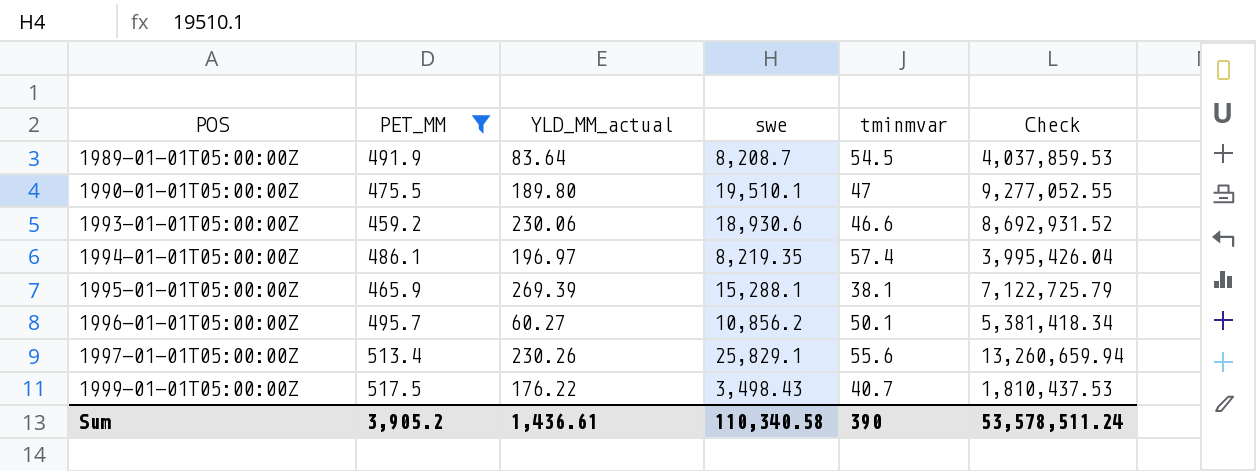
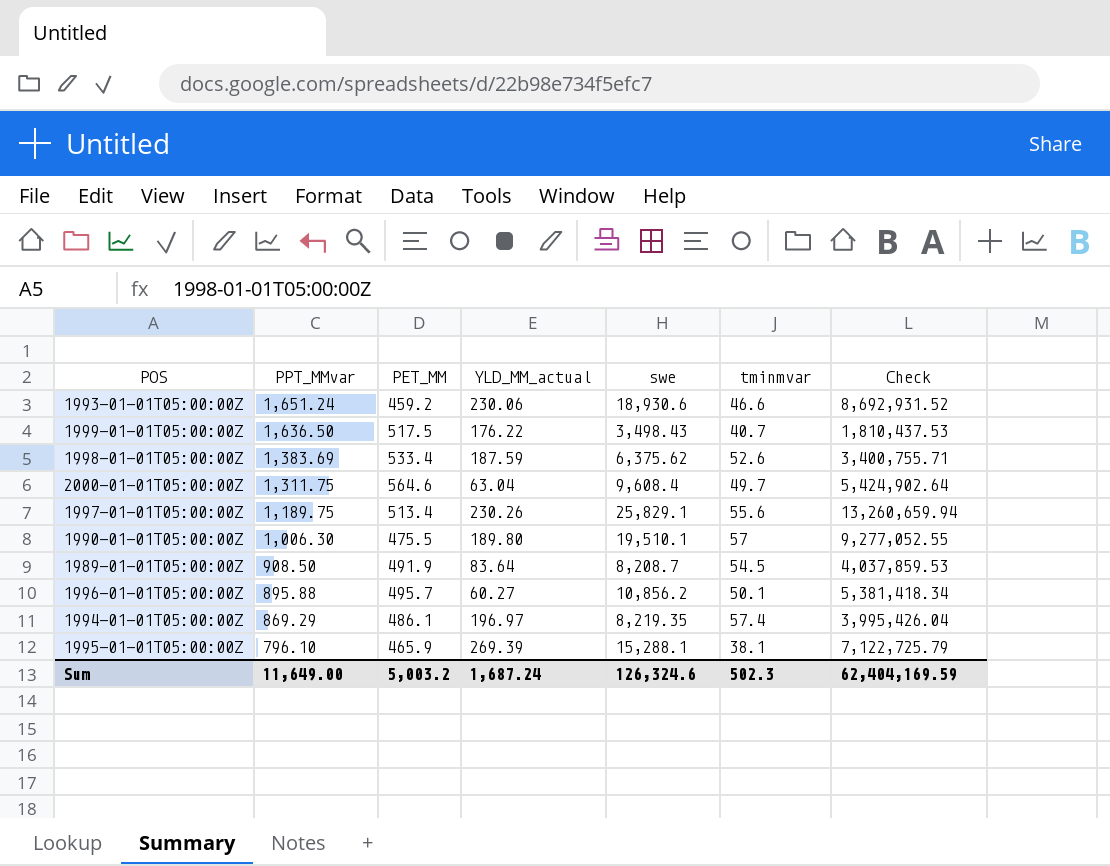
filter: PET_MM <= 517.5 -> none
row order: POS ascending -> PPT_MMvar descending
column PPT_MMvar | position: none -> 2
1990-01-01T05:00:00Z | tminmvar: 47 -> 57
Sum | PET_MM: 3,905.2 -> 5,003.2
Sum | YLD_MM_actual: 1,436.61 -> 1,687.24
Sum | swe: 110,340.58 -> 126,324.6
Sum | tminmvar: 390 -> 502.3
Sum | Check: 53,578,511.24 -> 62,404,169.59

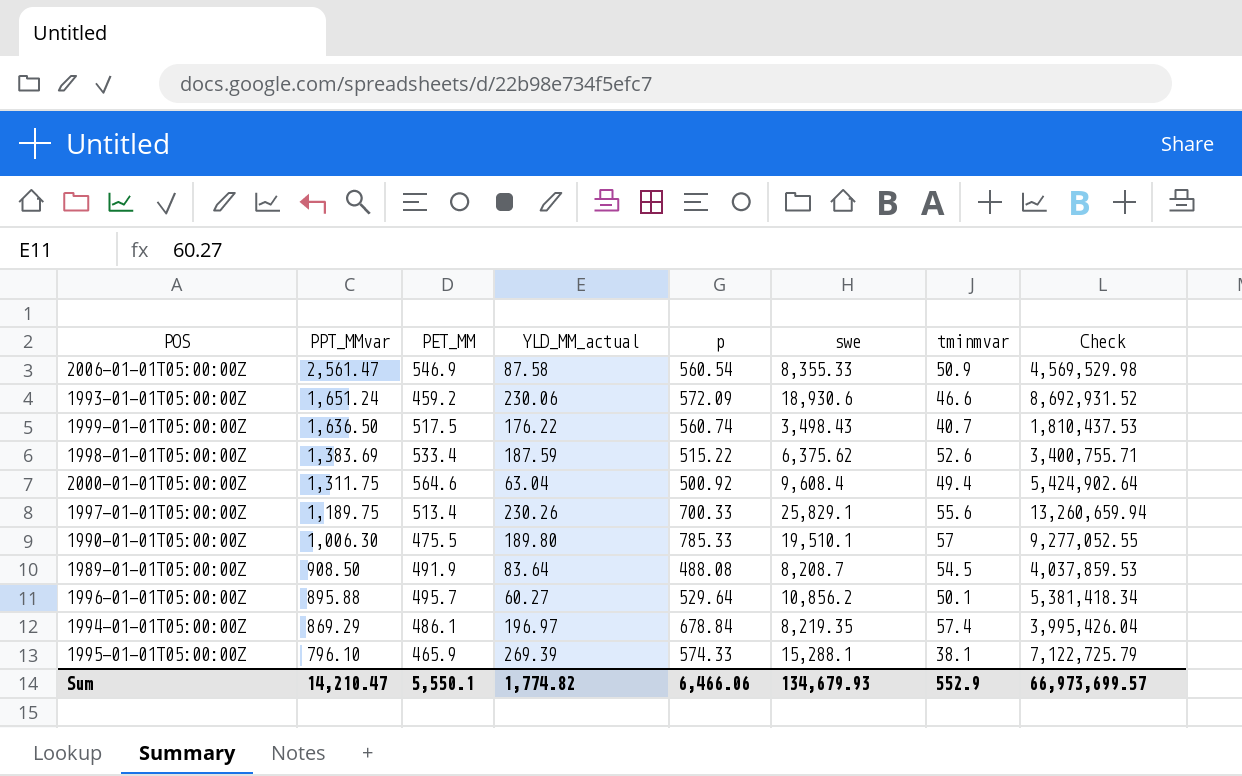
column p | position: none -> 5
row 2006-01-01T05:00:00Z: none -> 2,561.47 | 546.9 | 87.58 | 560.54 | 8,355.33 | 50.9 | 4,569,529.98
2000-01-01T05:00:00Z | tminmvar: 49.7 -> 49.4
Sum | PPT_MMvar: 11,649.00 -> 14,210.47
Sum | PET_MM: 5,003.2 -> 5,550.1
Sum | YLD_MM_actual: 1,687.24 -> 1,774.82
Sum | swe: 126,324.6 -> 134,679.93
Sum | tminmvar: 502.3 -> 552.9
Sum | Check: 62,404,169.59 -> 66,973,699.57

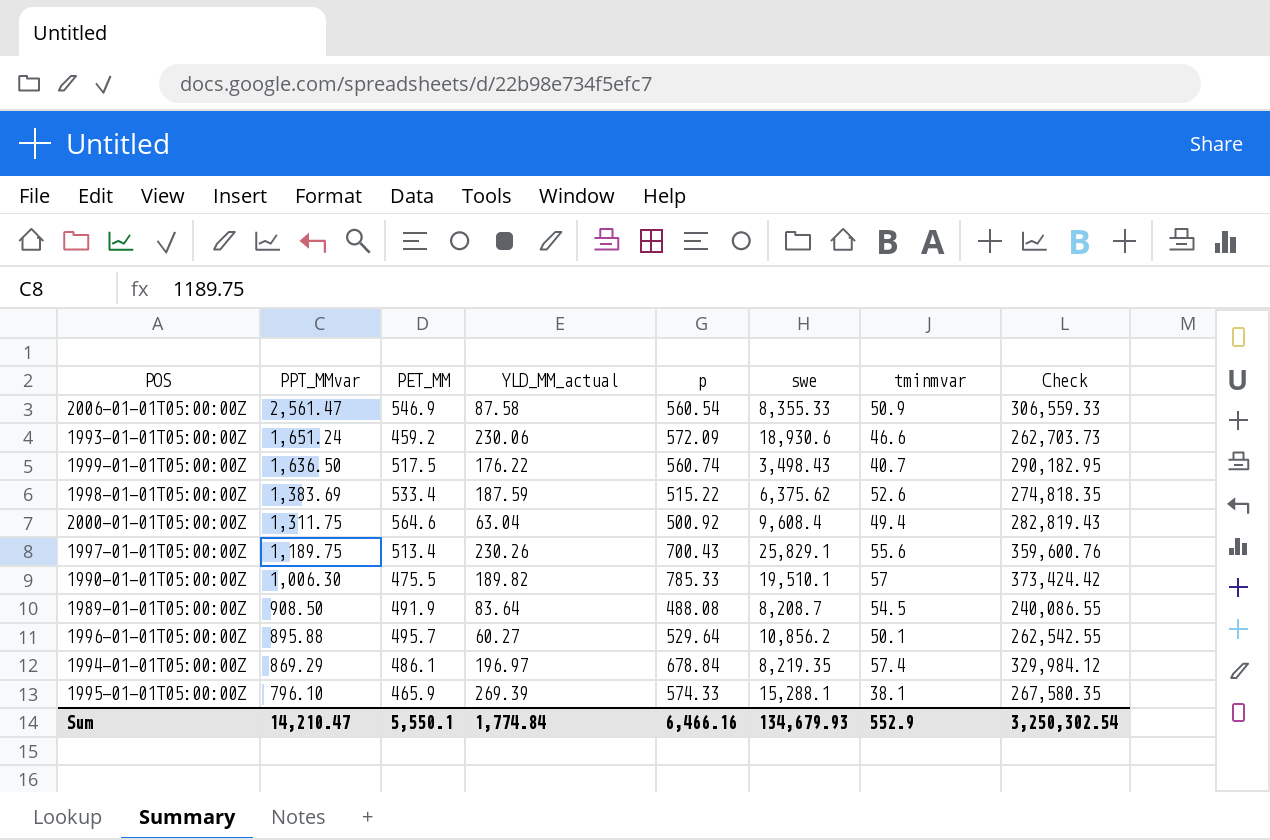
column Check | formula: [PET_MM] * [swe] -> [PET_MM] * [p]
1997-01-01T05:00:00Z | p: 700.33 -> 700.43
1990-01-01T05:00:00Z | YLD_MM_actual: 189.80 -> 189.82
Sum | YLD_MM_actual: 1,774.82 -> 1,774.84
Sum | p: 6,466.06 -> 6,466.16
Sum | Check: 66,973,699.57 -> 3,250,302.54

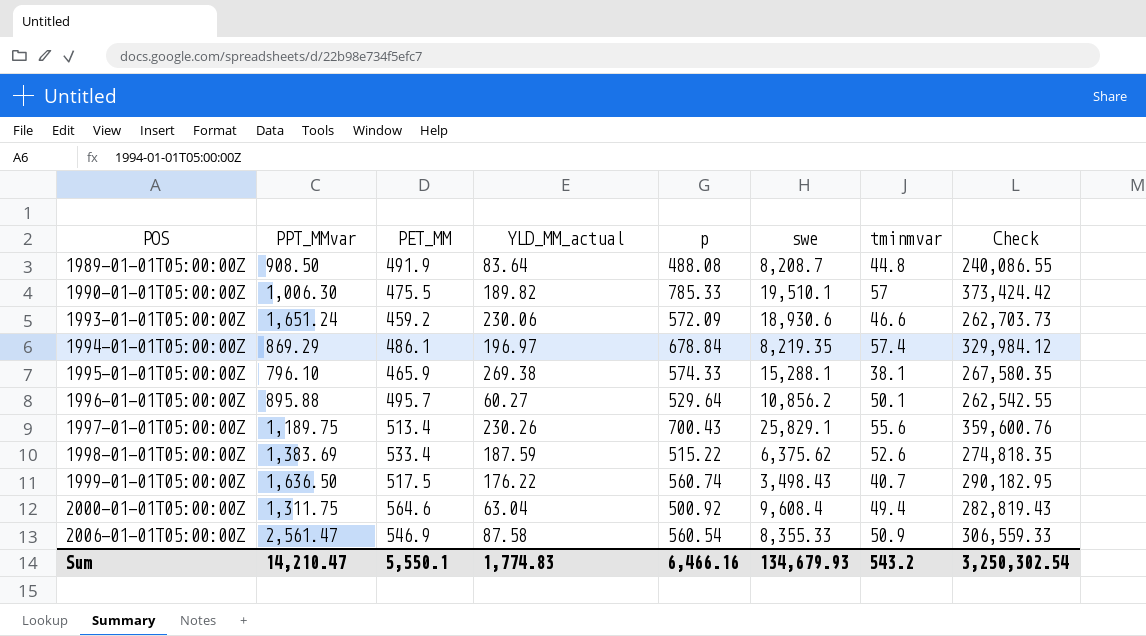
row order: PPT_MMvar descending -> POS ascending
1989-01-01T05:00:00Z | tminmvar: 54.5 -> 44.8
1995-01-01T05:00:00Z | YLD_MM_actual: 269.39 -> 269.38
Sum | YLD_MM_actual: 1,774.84 -> 1,774.83
Sum | tminmvar: 552.9 -> 543.2

